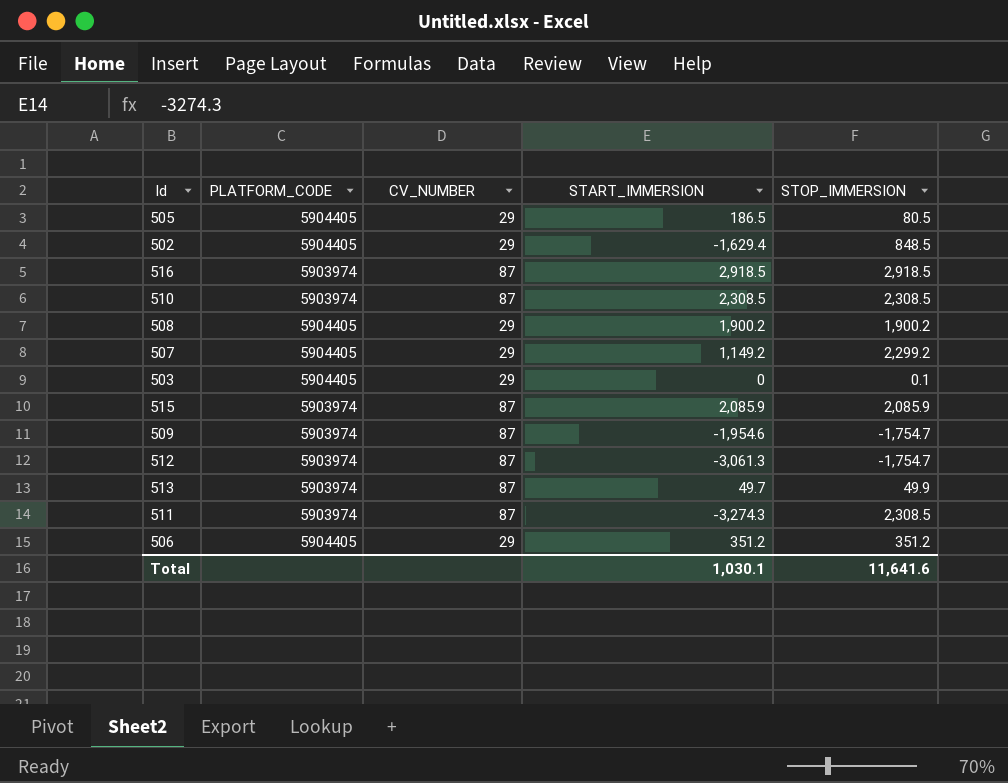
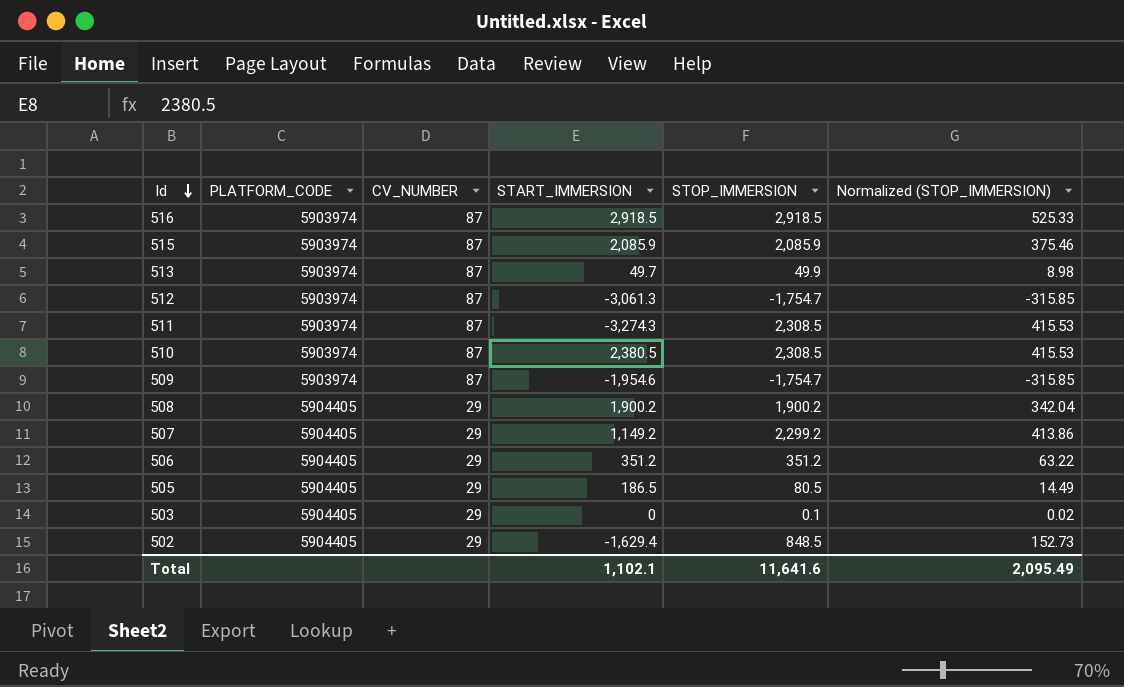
row order: none -> Id descending
column Normalized (STOP_IMMERSION) | formula: none -> [STOP_IMMERSION] * 0.18
510 | START_IMMERSION: 2,308.5 -> 2,380.5
Total | START_IMMERSION: 1,030.1 -> 1,102.1

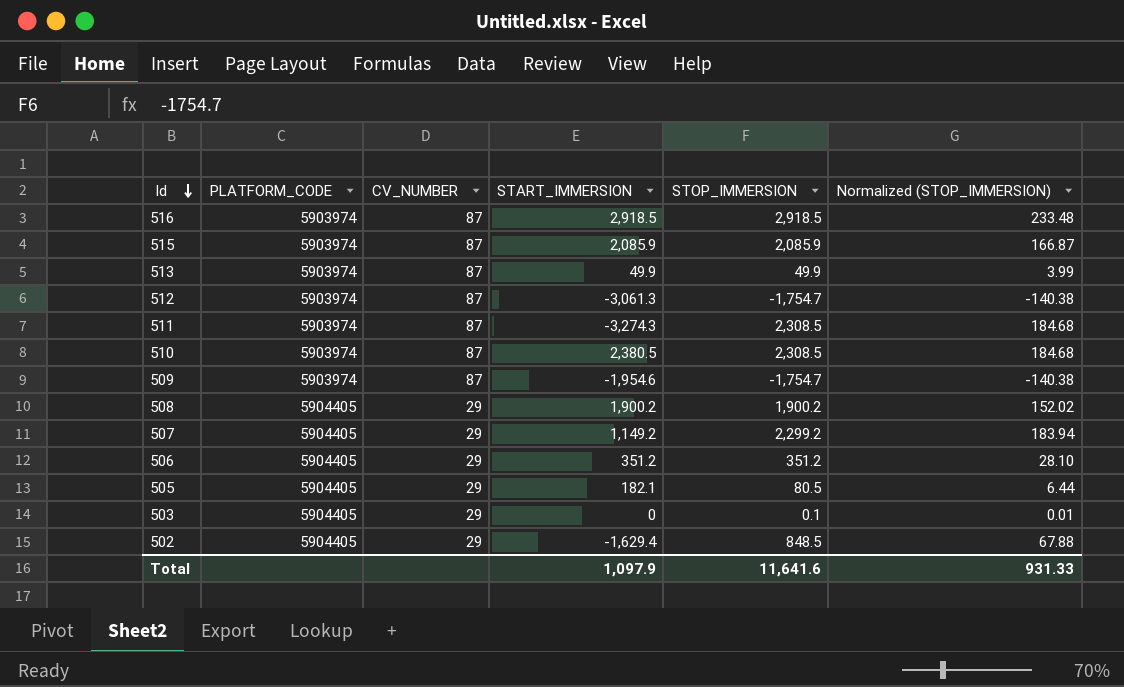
column Normalized (STOP_IMMERSION) | formula: [STOP_IMMERSION] * 0.18 -> [STOP_IMMERSION] * 0.08
513 | START_IMMERSION: 49.7 -> 49.9
505 | START_IMMERSION: 186.5 -> 182.1
Total | START_IMMERSION: 1,102.1 -> 1,097.9
Total | Normalized (STOP_IMMERSION): 2,095.49 -> 931.33

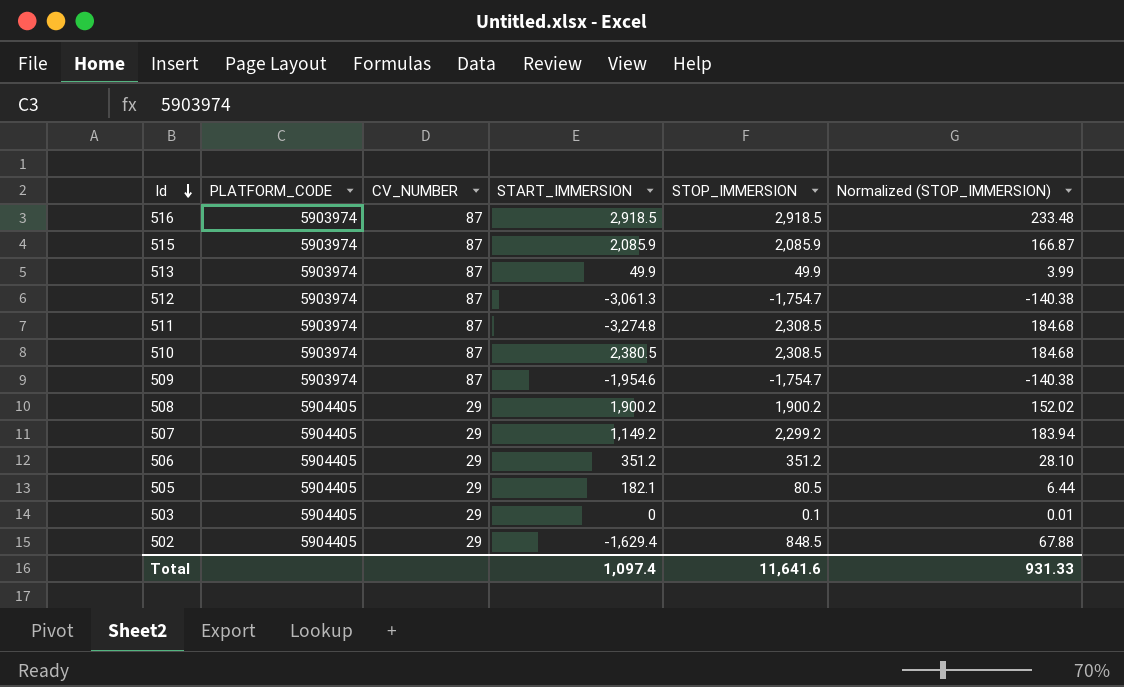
511 | START_IMMERSION: -3,274.3 -> -3,274.8
Total | START_IMMERSION: 1,097.9 -> 1,097.4

